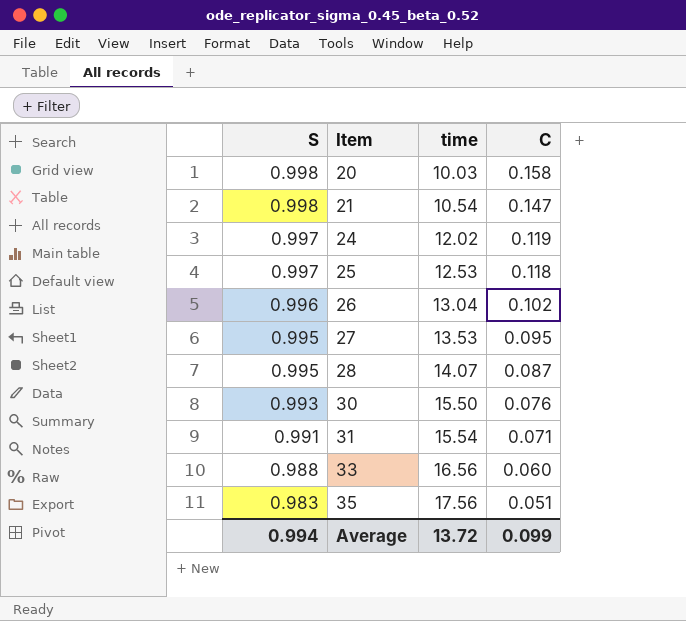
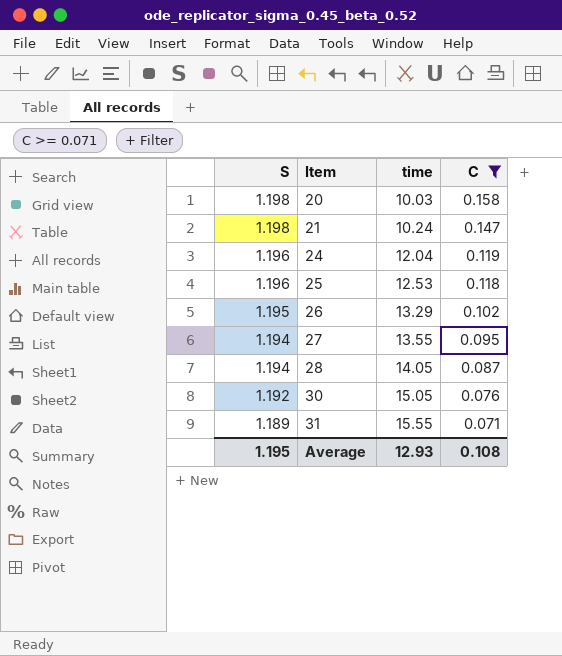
filter: none -> C >= 0.071
20 | S: 0.998 -> 1.198
21 | S: 0.998 -> 1.198
21 | time: 10.54 -> 10.24
24 | S: 0.997 -> 1.196
24 | time: 12.02 -> 12.04
25 | S: 0.997 -> 1.196
26 | S: 0.996 -> 1.195
26 | time: 13.04 -> 13.29
27 | S: 0.995 -> 1.194
27 | time: 13.53 -> 13.55
28 | S: 0.995 -> 1.194
28 | time: 14.07 -> 14.05
30 | S: 0.993 -> 1.192
30 | time: 15.50 -> 15.05
31 | S: 0.991 -> 1.189
31 | time: 15.54 -> 15.55
Average | S: 0.994 -> 1.195
Average | time: 13.72 -> 12.93
Average | C: 0.099 -> 0.108

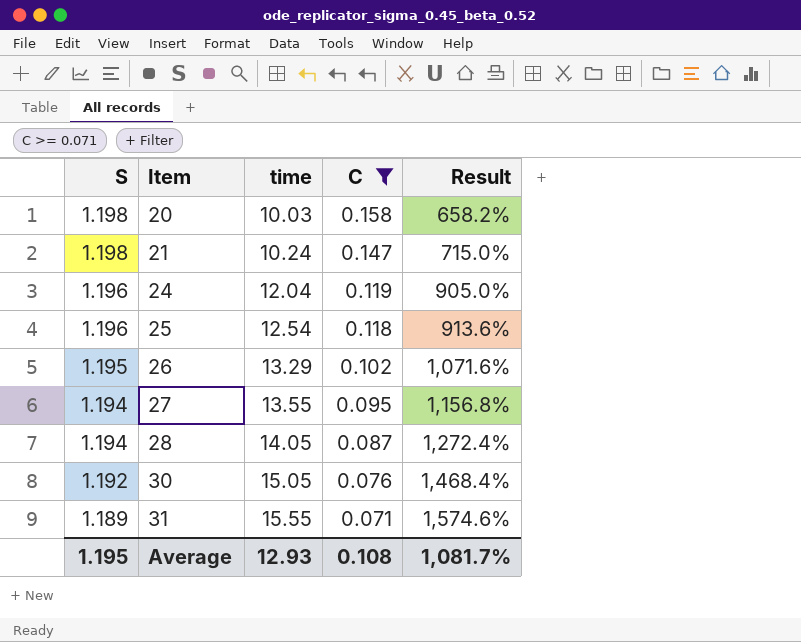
column Result | formula: none -> ([S] - [C]) / [C]
25 | time: 12.53 -> 12.54

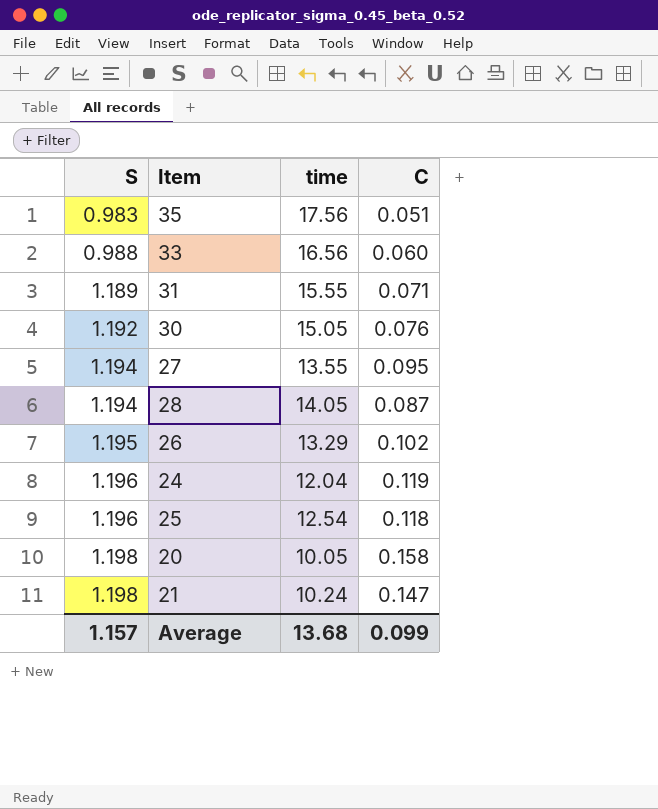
filter: C >= 0.071 -> none
row order: S descending -> S ascending
column Result | formula: ([S] - [C]) / [C] -> none
20 | time: 10.03 -> 10.05
Average | S: 1.195 -> 1.157
Average | time: 12.93 -> 13.68
Average | C: 0.108 -> 0.099

